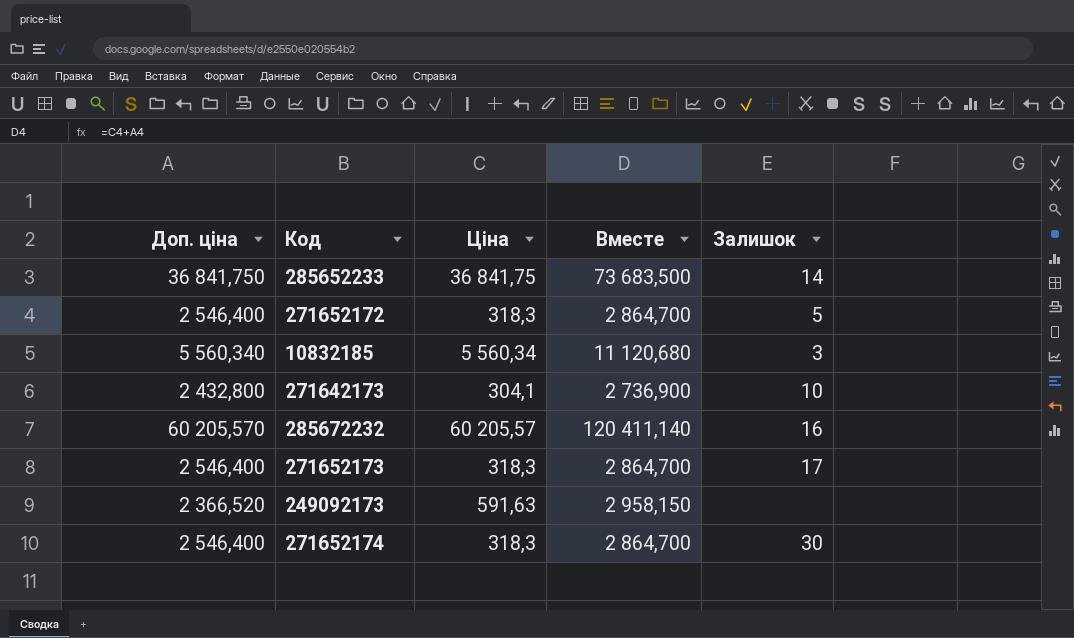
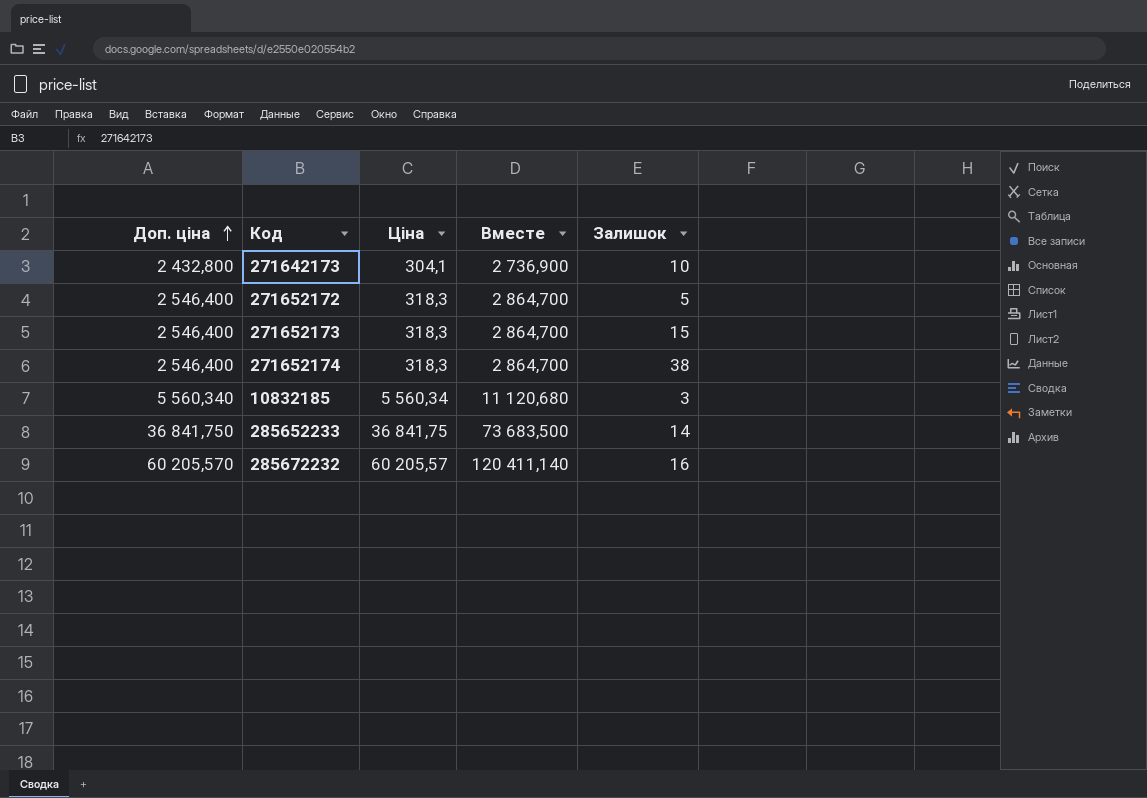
row order: none -> Доп. ціна ascending
row 249092173: 2 366,520 | 591,63 | 2 958,150 | none -> none
271652173 | Залишок: 17 -> 15
271652174 | Залишок: 30 -> 38

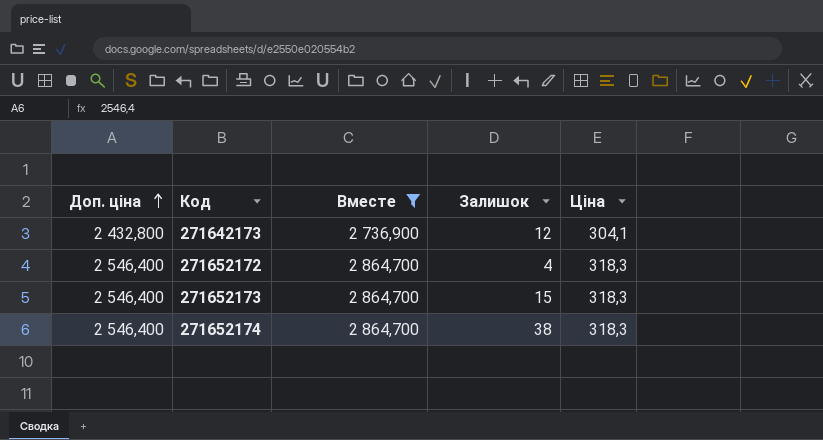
filter: none -> Вместе <= 2 864,700
column Ціна | position: 3 -> 5
271642173 | Залишок: 10 -> 12
271652172 | Залишок: 5 -> 4

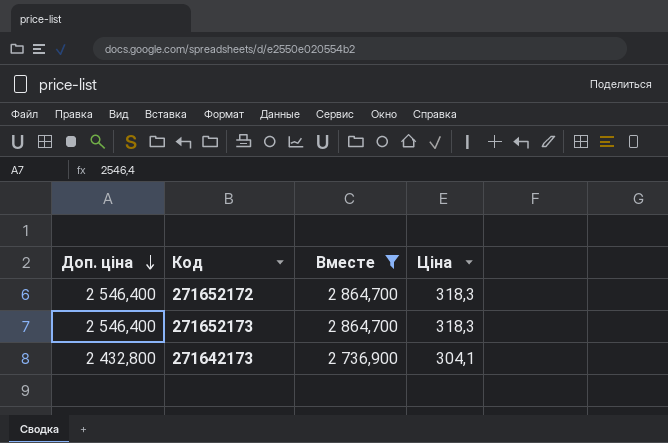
row order: Доп. ціна ascending -> Доп. ціна descending
column Залишок | position: 4 -> none
row 271652174: 2 546,400 | 2 864,700 | 38 | 318,3 -> none

